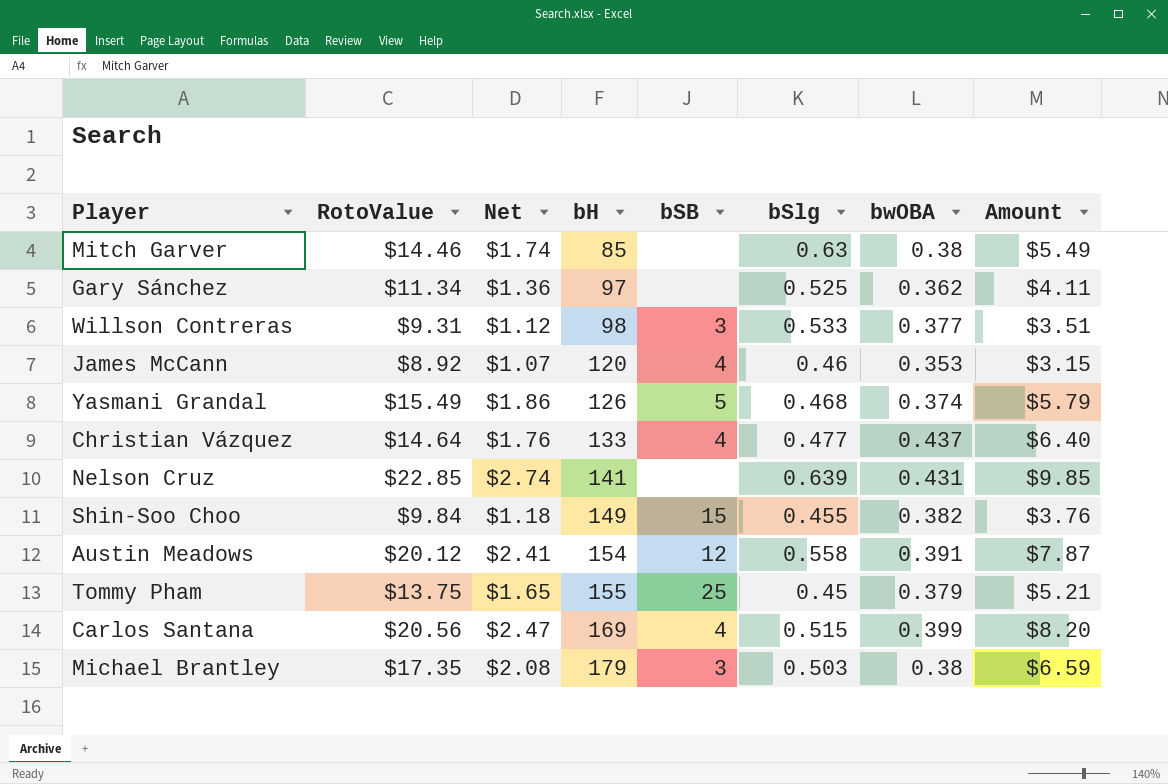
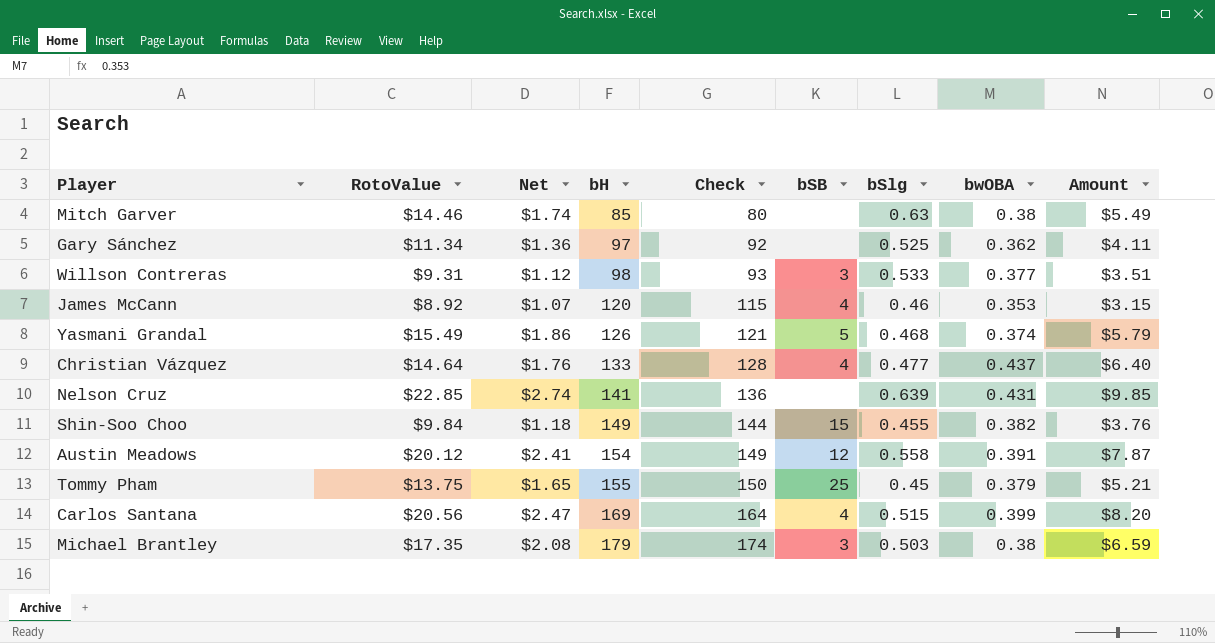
column Check | formula: none -> [bH] - 5

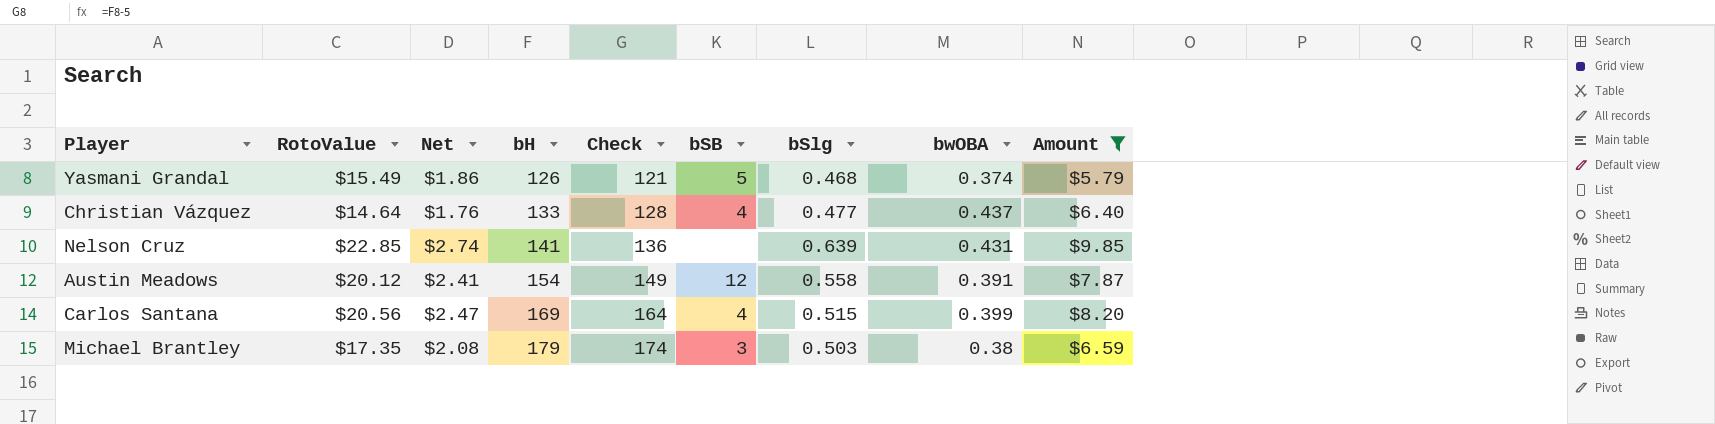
filter: none -> Amount >= $5.79

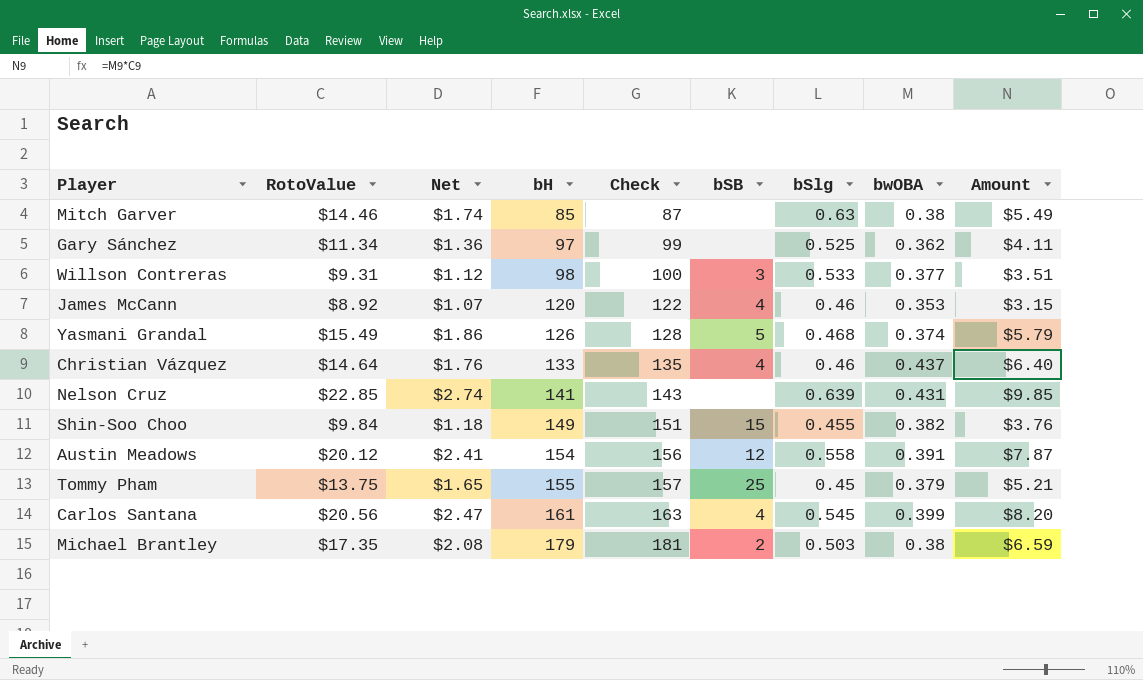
filter: Amount >= $5.79 -> none
column Check | formula: [bH] - 5 -> [bH] + 2
Christian Vázquez | bSlg: 0.477 -> 0.46
Carlos Santana | bH: 169 -> 161
Carlos Santana | bSlg: 0.515 -> 0.545
Michael Brantley | bSB: 3 -> 2

